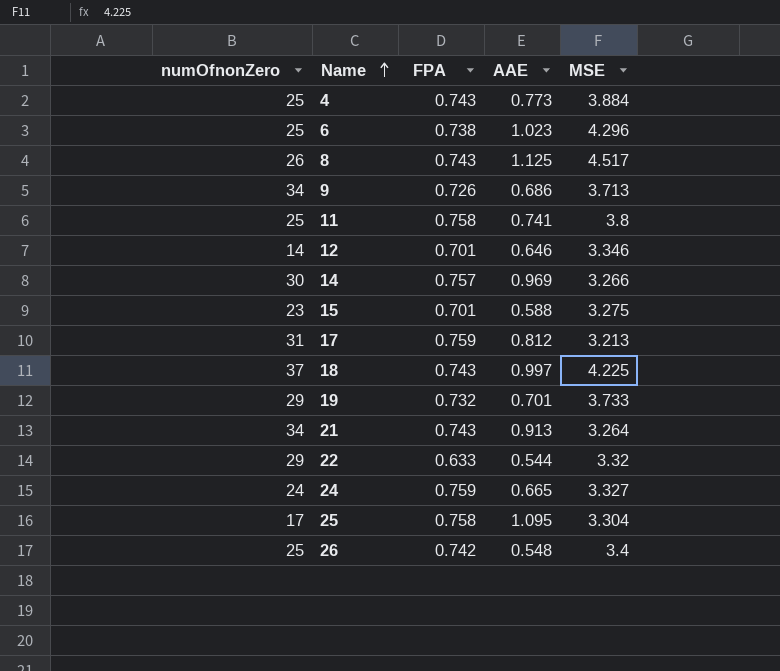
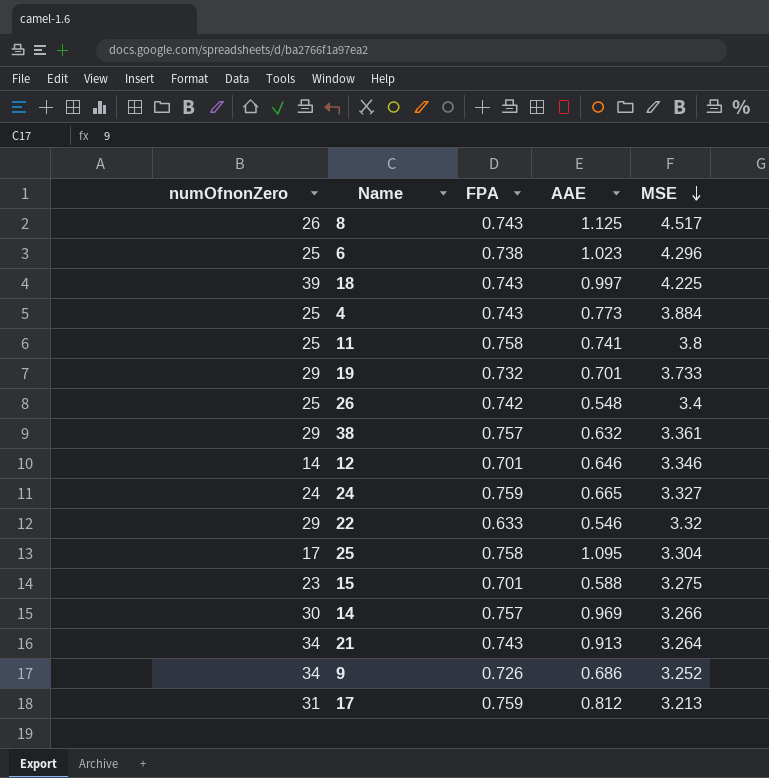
row order: Name ascending -> MSE descending
18 | numOfnonZero: 37 -> 39
row 38: none -> 29 | 0.757 | 0.632 | 3.361
22 | AAE: 0.544 -> 0.546
9 | MSE: 3.713 -> 3.252

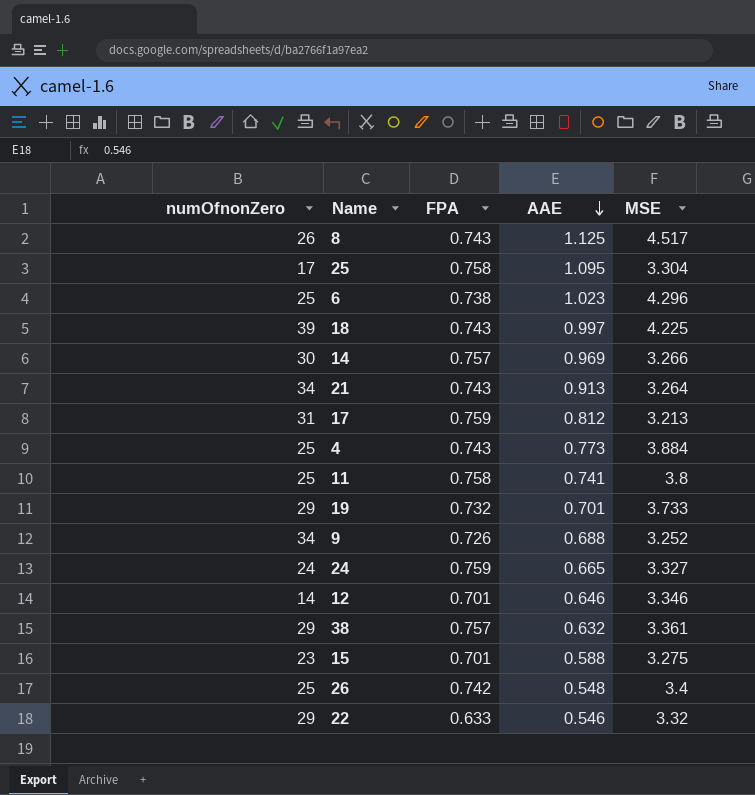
row order: MSE descending -> AAE descending
9 | AAE: 0.686 -> 0.688

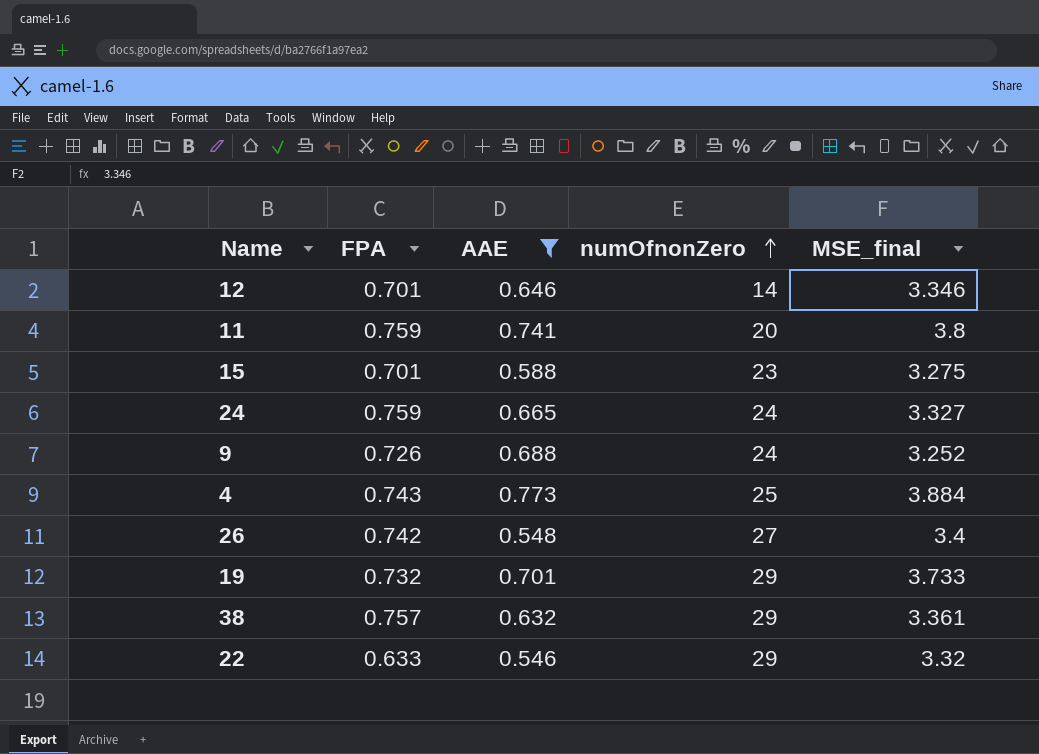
filter: none -> AAE <= 0.773
row order: AAE descending -> numOfnonZero ascending
column numOfnonZero | position: 1 -> 4
column name: MSE -> MSE_final
11 | FPA: 0.758 -> 0.759
11 | numOfnonZero: 25 -> 20
9 | numOfnonZero: 34 -> 24
26 | numOfnonZero: 25 -> 27

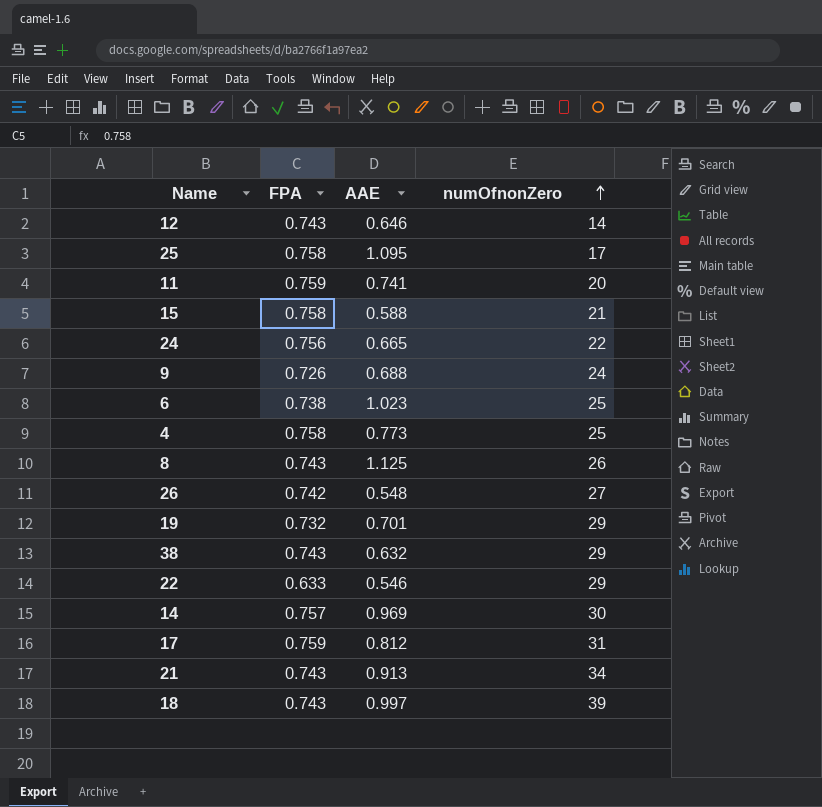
filter: AAE <= 0.773 -> none
column MSE_final | position: 5 -> none
12 | FPA: 0.701 -> 0.743
15 | FPA: 0.701 -> 0.758
15 | numOfnonZero: 23 -> 21
24 | FPA: 0.759 -> 0.756
24 | numOfnonZero: 24 -> 22
4 | FPA: 0.743 -> 0.758
38 | FPA: 0.757 -> 0.743

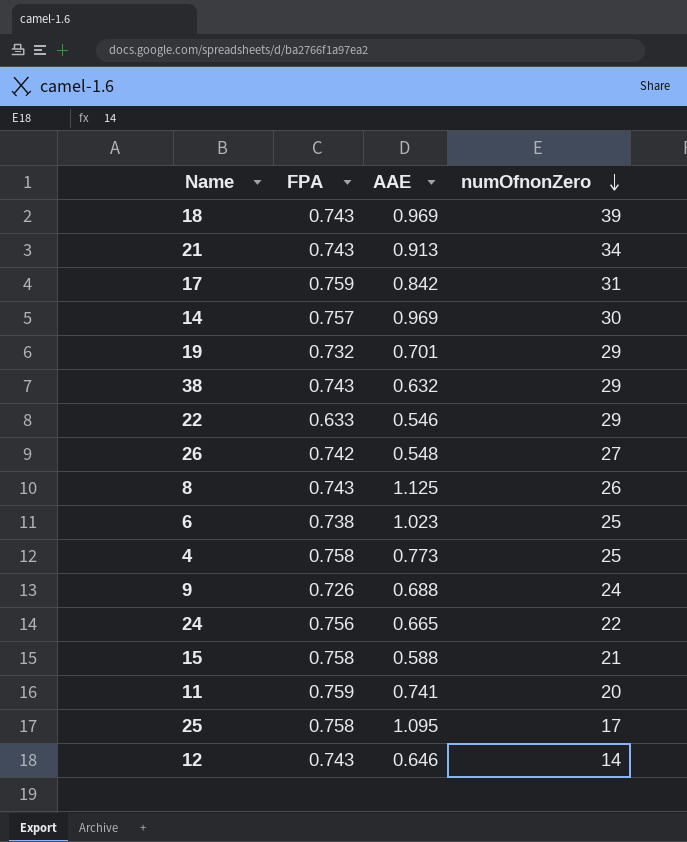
row order: numOfnonZero ascending -> numOfnonZero descending
18 | AAE: 0.997 -> 0.969
17 | AAE: 0.812 -> 0.842

